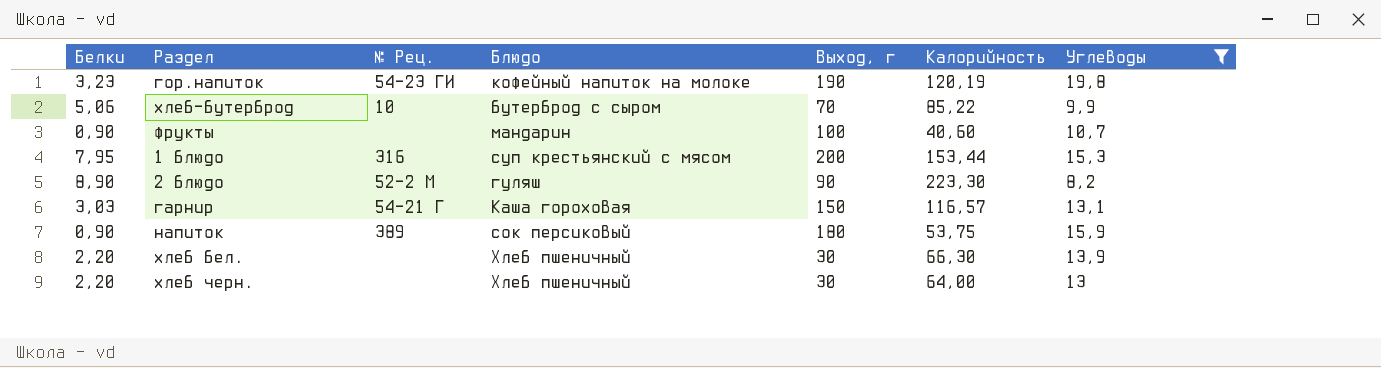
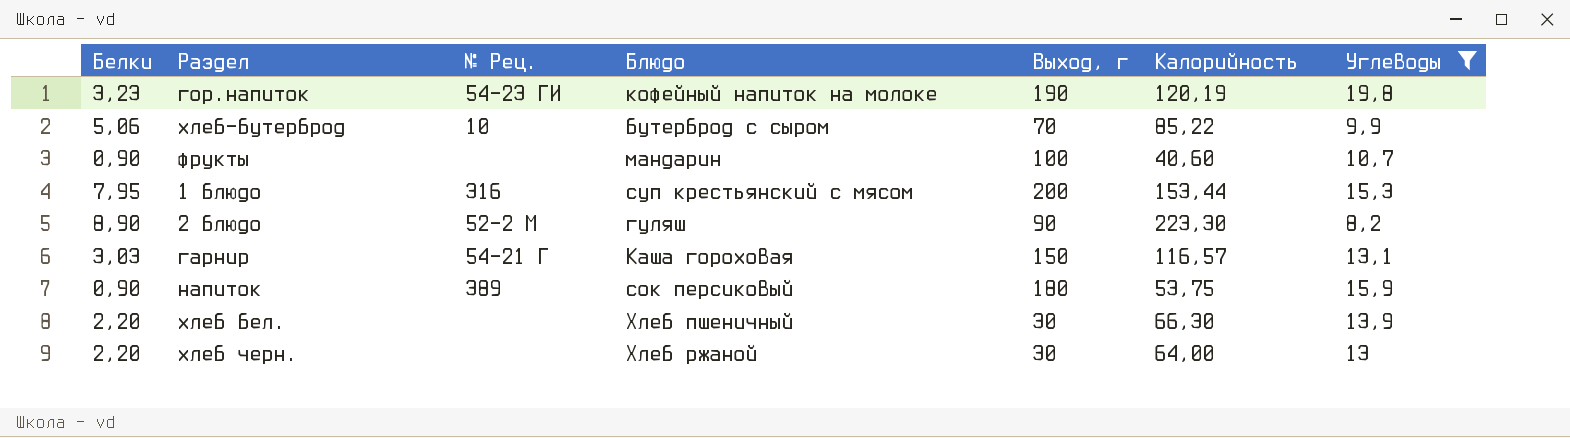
хлеб черн. | Блюдо: Хлеб пшеничный -> Хлеб ржаной

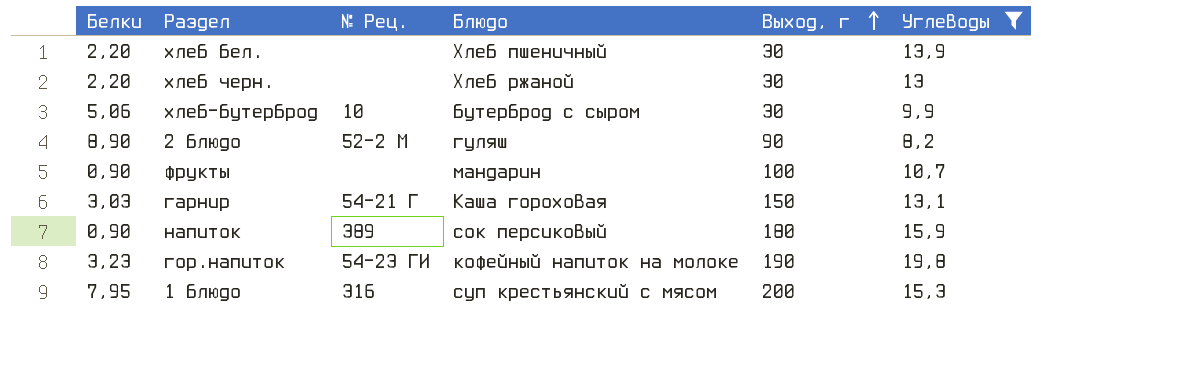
row order: none -> Выход, г ascending
column Калорийность | position: 6 -> none
хлеб-бутерброд | Выход, г: 70 -> 30

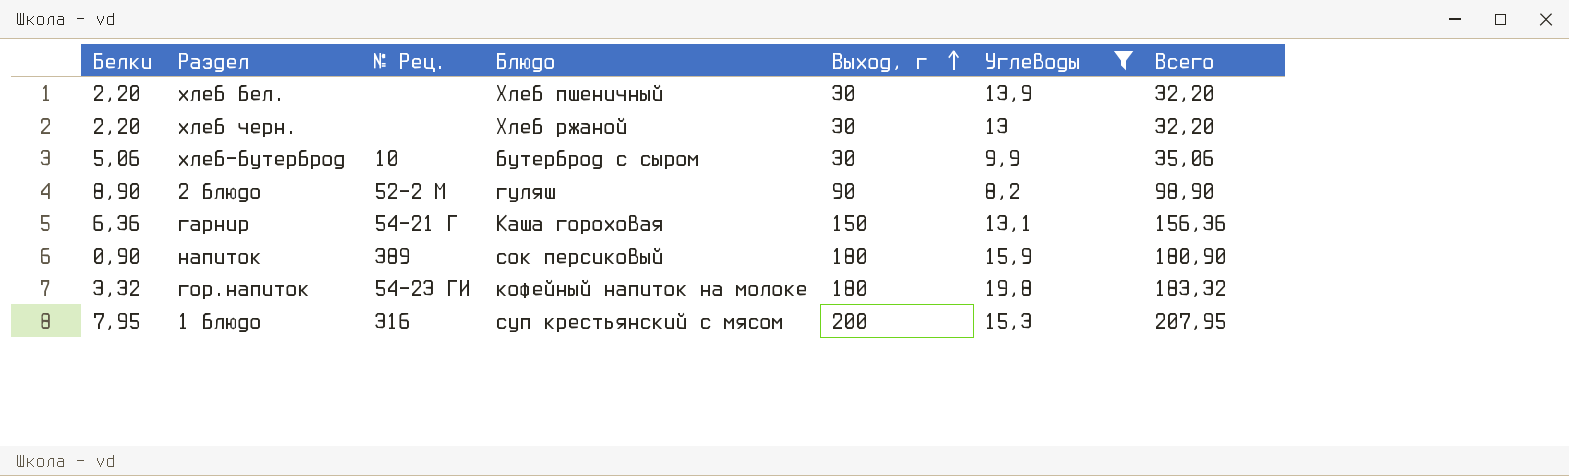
column Всего | formula: none -> [Белки] + [Выход, г]
row фрукты: 0,90 | none | мандарин | 100 | 10,7 -> none
гарнир | Белки: 3,03 -> 6,36
гор.напиток | Белки: 3,23 -> 3,32
гор.напиток | Выход, г: 190 -> 180

